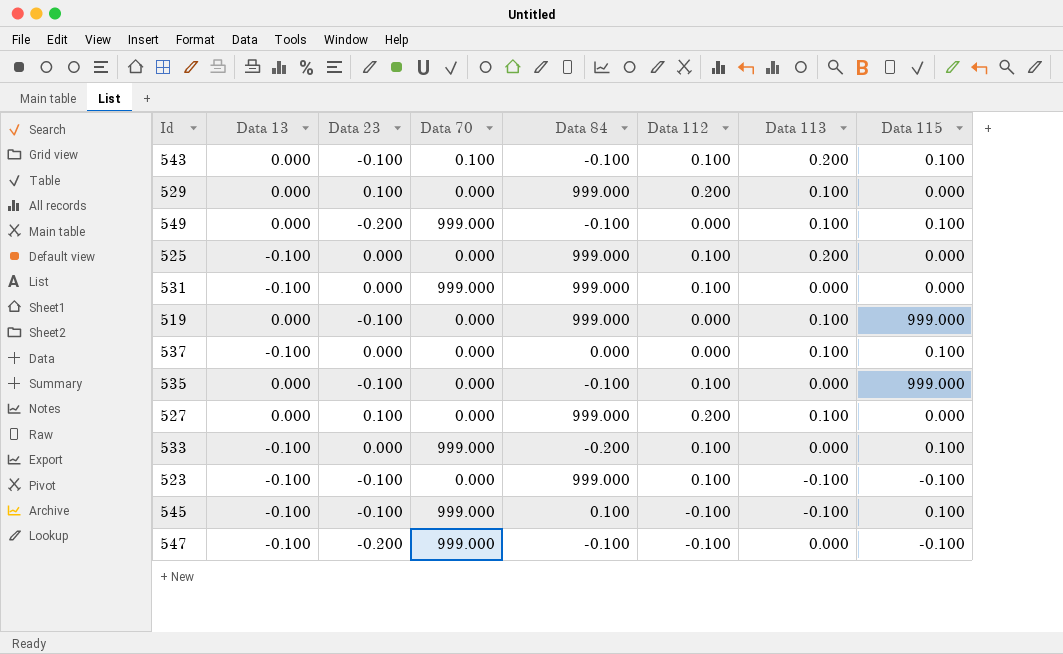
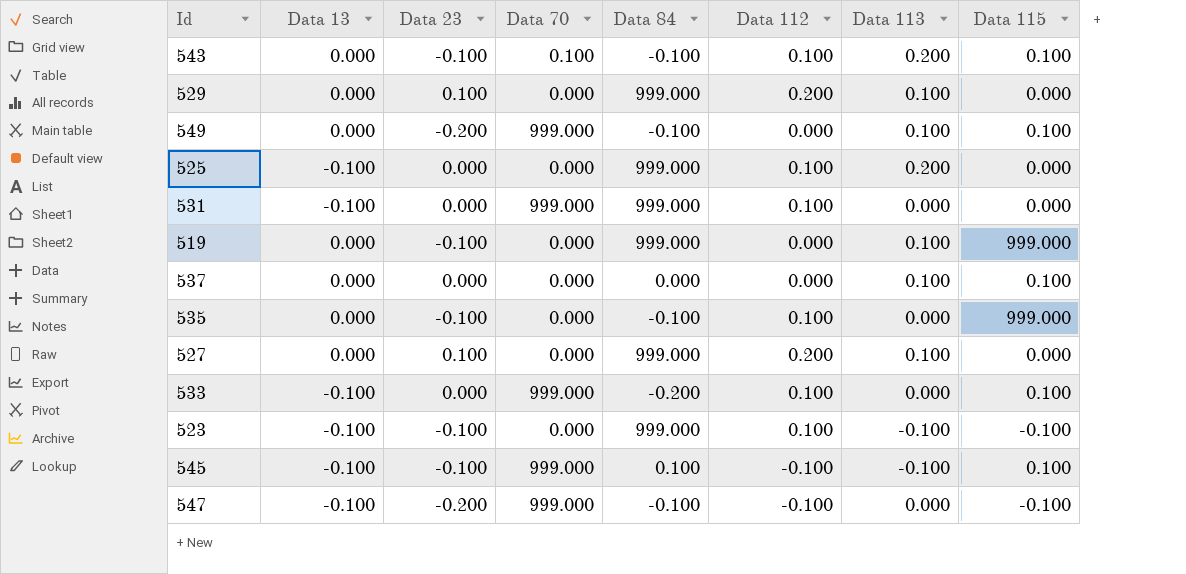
537 | Data 13: -0.100 -> 0.000

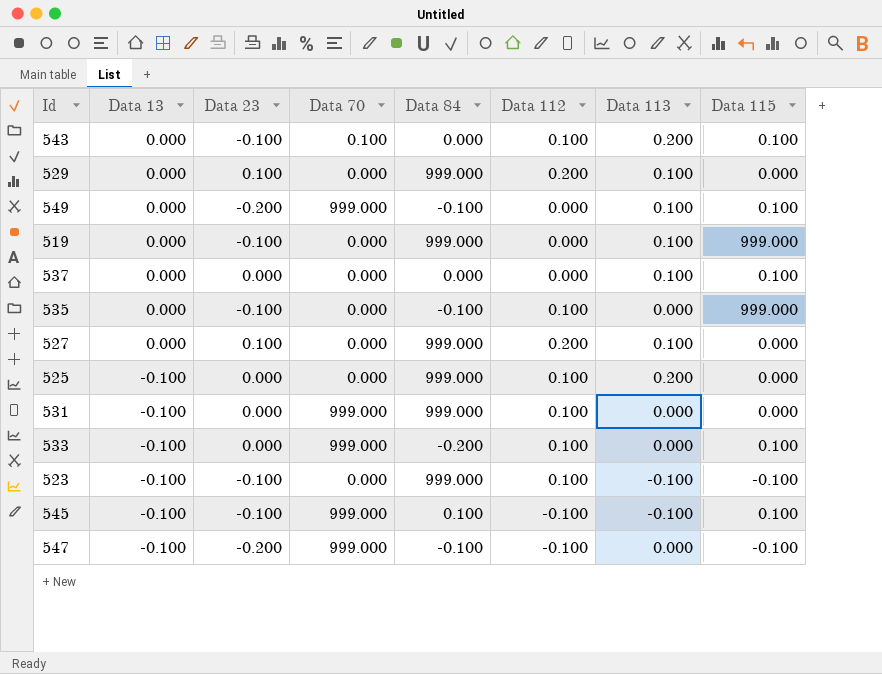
row order: none -> Data 13 descending
543 | Data 84: -0.100 -> 0.000

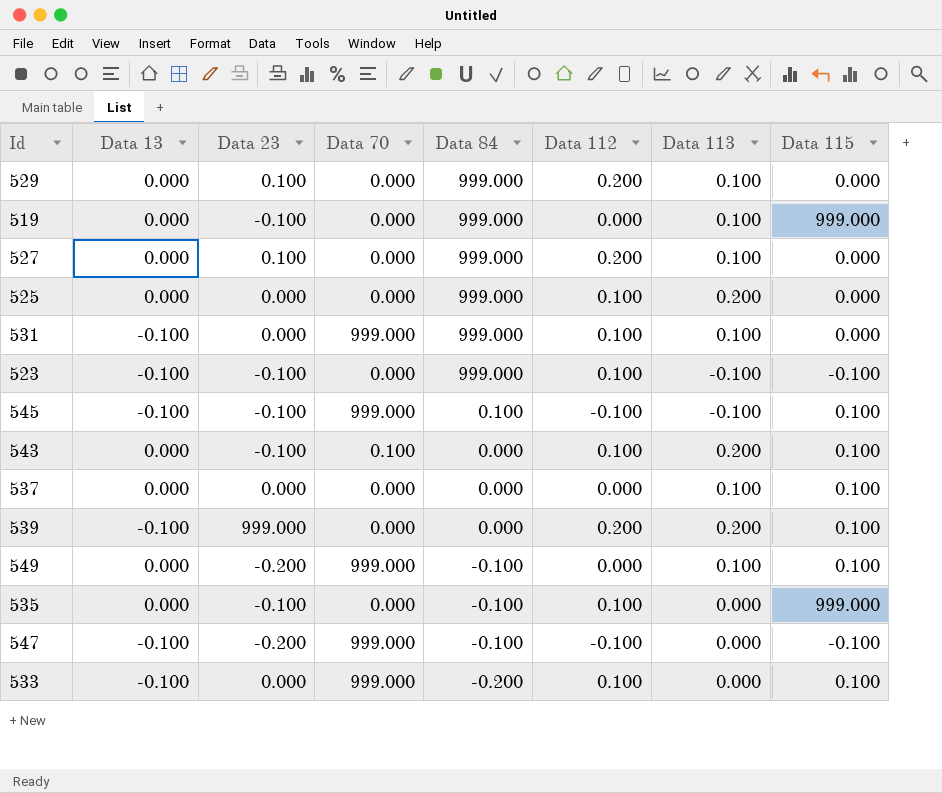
row order: Data 13 descending -> Data 84 descending
525 | Data 13: -0.100 -> 0.000
531 | Data 113: 0.000 -> 0.100
row 539: none -> -0.100 | 999.000 | 0.000 | 0.000 | 0.200 | 0.200 | 0.100

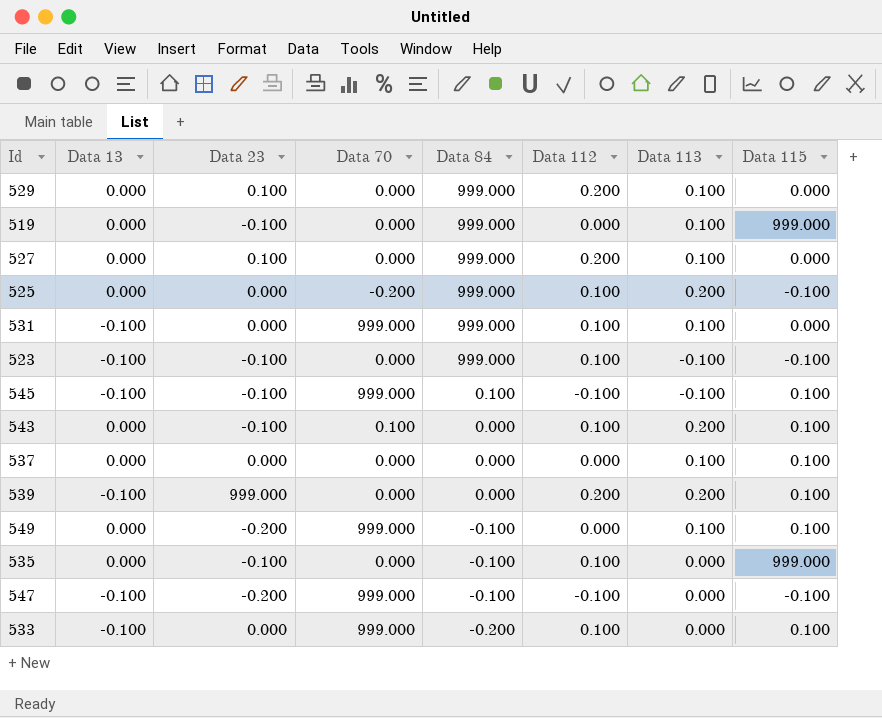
525 | Data 70: 0.000 -> -0.200
525 | Data 115: 0.000 -> -0.100

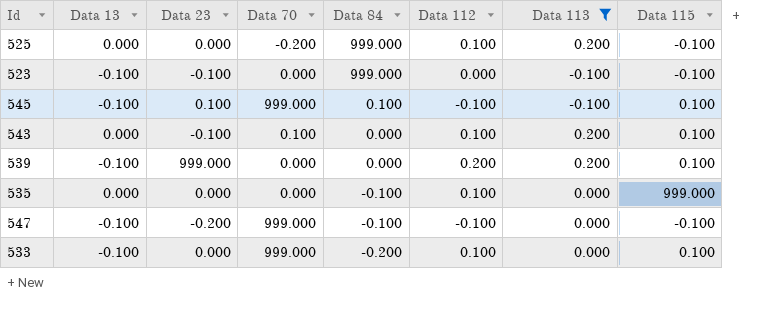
filter: none -> Data 113 != 0.100
523 | Data 112: 0.100 -> 0.000
545 | Data 23: -0.100 -> 0.100
535 | Data 23: -0.100 -> 0.000

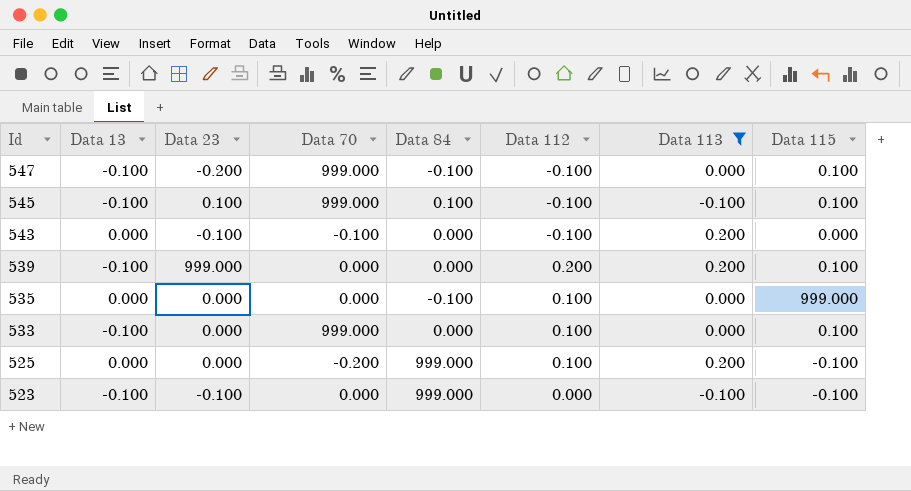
row order: Data 84 descending -> Id descending
547 | Data 115: -0.100 -> 0.100
543 | Data 70: 0.100 -> -0.100
543 | Data 112: 0.100 -> -0.100
543 | Data 115: 0.100 -> 0.000
533 | Data 84: -0.200 -> 0.000

